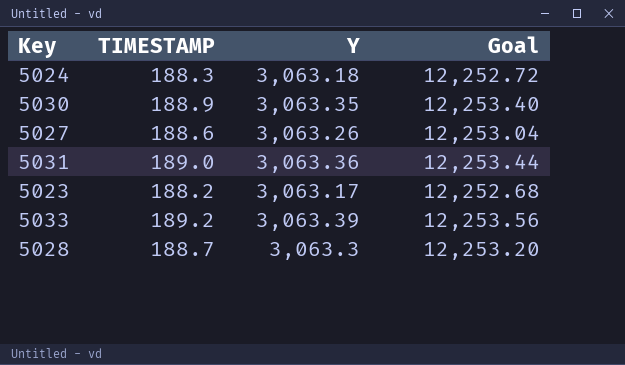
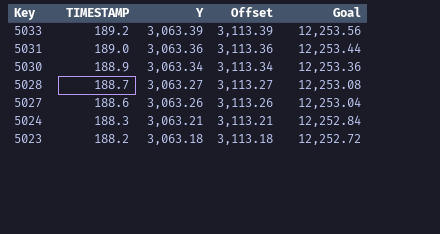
row order: none -> Key descending
column Offset | formula: none -> [Y] + 50
5030 | Y: 3,063.35 -> 3,063.34
5030 | Goal: 12,253.40 -> 12,253.36
5028 | Y: 3,063.3 -> 3,063.27
5028 | Goal: 12,253.20 -> 12,253.08
5024 | Y: 3,063.18 -> 3,063.21
5024 | Goal: 12,252.72 -> 12,252.84
5023 | Y: 3,063.17 -> 3,063.18
5023 | Goal: 12,252.68 -> 12,252.72

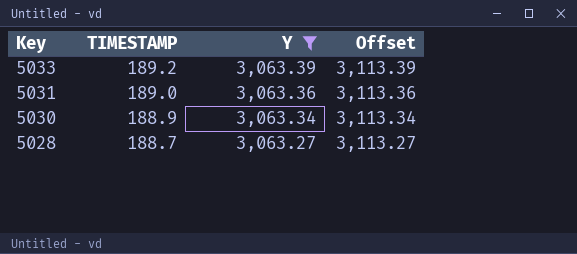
filter: none -> Y >= 3,063.27
column Goal | formula: [Y] * 4 -> none

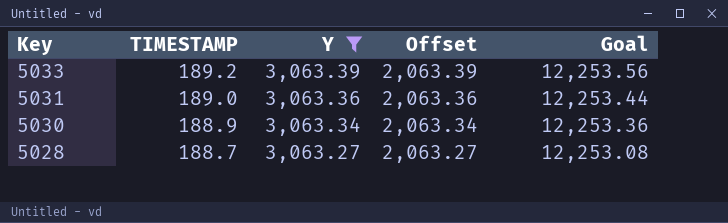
column Offset | formula: [Y] + 50 -> [Y] - 1000
column Goal | formula: none -> [Y] * 4

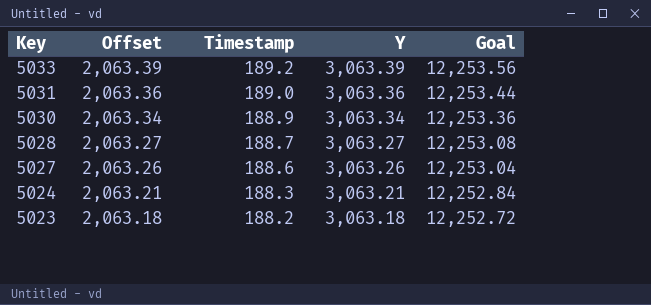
filter: Y >= 3,063.27 -> none
column Offset | position: 4 -> 2
column name: TIMESTAMP -> Timestamp

